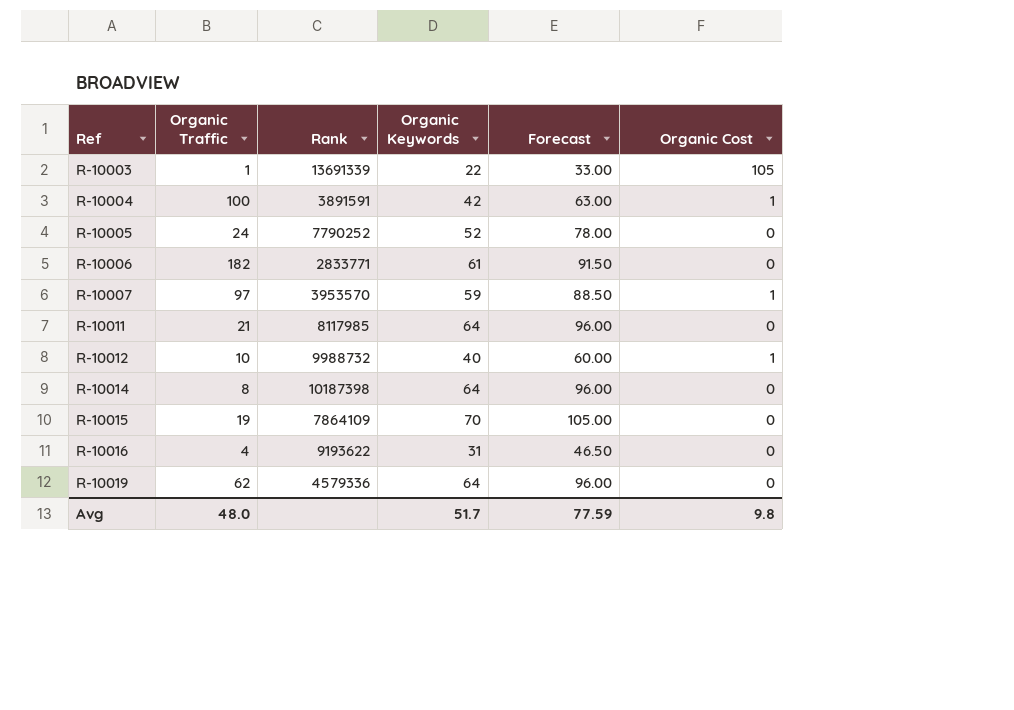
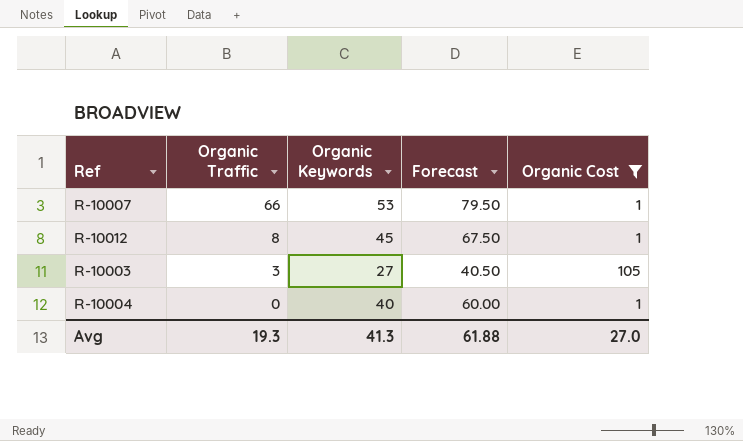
filter: none -> Organic Cost != 0
row order: Ref ascending -> Organic Traffic descending
column Rank | position: 3 -> none
R-10007 | Organic Traffic: 97 -> 66
R-10007 | Organic Keywords: 59 -> 53
R-10007 | Forecast: 88.50 -> 79.50
R-10012 | Organic Traffic: 10 -> 8
R-10012 | Organic Keywords: 40 -> 45
R-10012 | Forecast: 60.00 -> 67.50
R-10003 | Organic Traffic: 1 -> 3
R-10003 | Organic Keywords: 22 -> 27
R-10003 | Forecast: 33.00 -> 40.50
R-10004 | Organic Traffic: 100 -> 0
R-10004 | Organic Keywords: 42 -> 40
R-10004 | Forecast: 63.00 -> 60.00
Avg | Organic Traffic: 48.0 -> 19.3
Avg | Organic Keywords: 51.7 -> 41.3
Avg | Forecast: 77.59 -> 61.88
Avg | Organic Cost: 9.8 -> 27.0

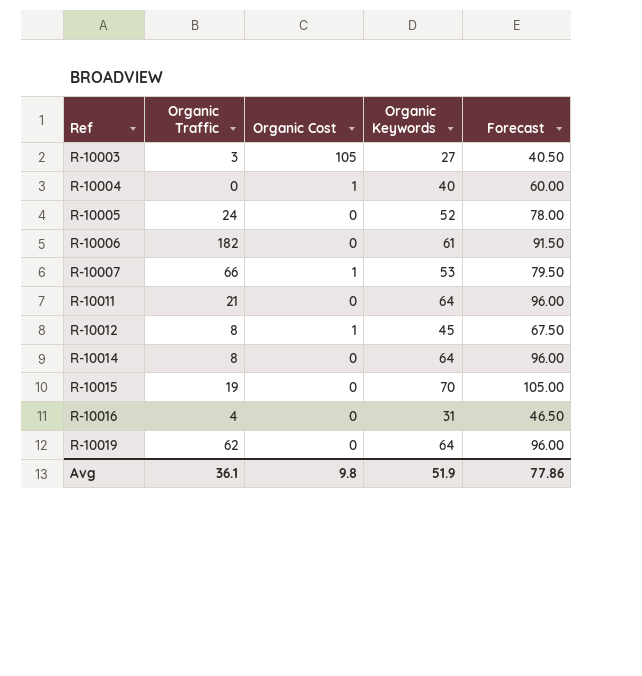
filter: Organic Cost != 0 -> none
row order: Organic Traffic descending -> Ref ascending
column Organic Cost | position: 5 -> 3
Avg | Organic Traffic: 19.3 -> 36.1
Avg | Organic Cost: 27.0 -> 9.8
Avg | Organic Keywords: 41.3 -> 51.9
Avg | Forecast: 61.88 -> 77.86

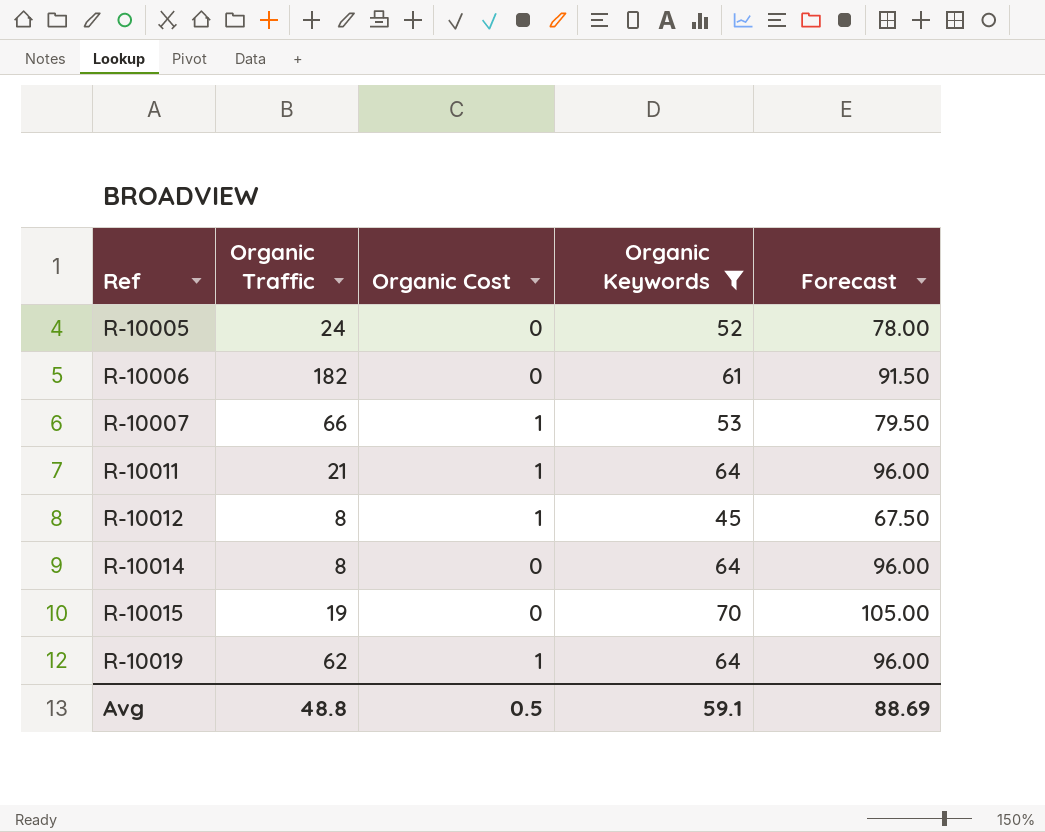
filter: none -> Organic Keywords >= 45
R-10011 | Organic Cost: 0 -> 1
R-10019 | Organic Cost: 0 -> 1
Avg | Organic Traffic: 36.1 -> 48.8
Avg | Organic Cost: 9.8 -> 0.5
Avg | Organic Keywords: 51.9 -> 59.1
Avg | Forecast: 77.86 -> 88.69

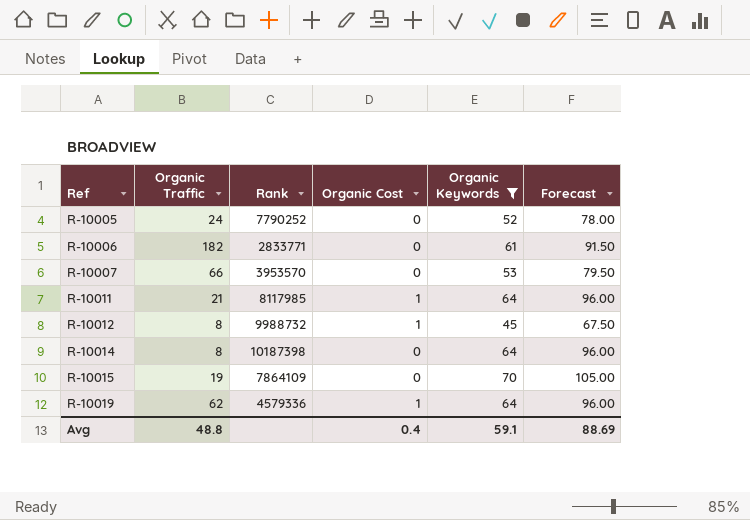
column Rank | position: none -> 3
R-10007 | Organic Cost: 1 -> 0
Avg | Organic Cost: 0.5 -> 0.4

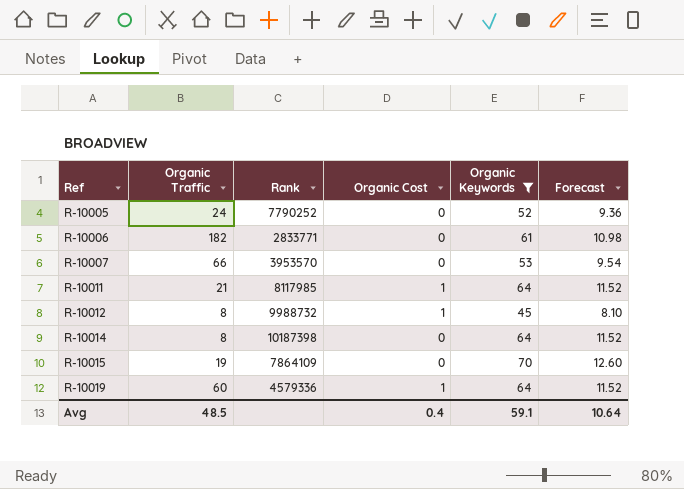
column Forecast | formula: [Organic Keywords] * 1.5 -> [Organic Keywords] * 0.18
R-10019 | Organic Traffic: 62 -> 60
Avg | Organic Traffic: 48.8 -> 48.5
Avg | Forecast: 88.69 -> 10.64

